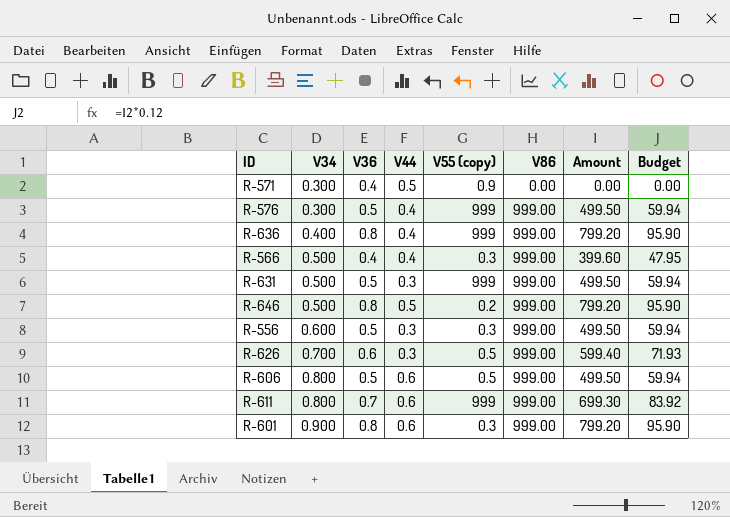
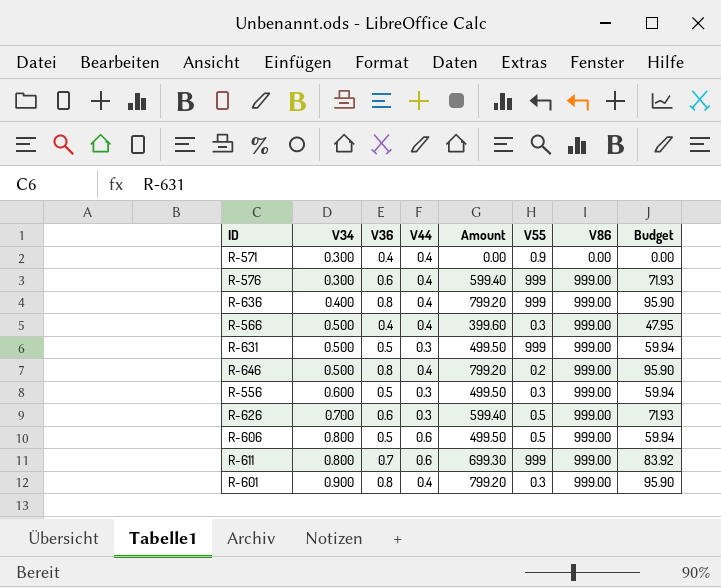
column Amount | position: 7 -> 5
column name: V55 (copy) -> V55
R-571 | V44: 0.5 -> 0.4
R-576 | V36: 0.5 -> 0.6
R-576 | Amount: 499.50 -> 599.40
R-576 | Budget: 59.94 -> 71.93
R-646 | V44: 0.5 -> 0.4
R-601 | V44: 0.6 -> 0.4

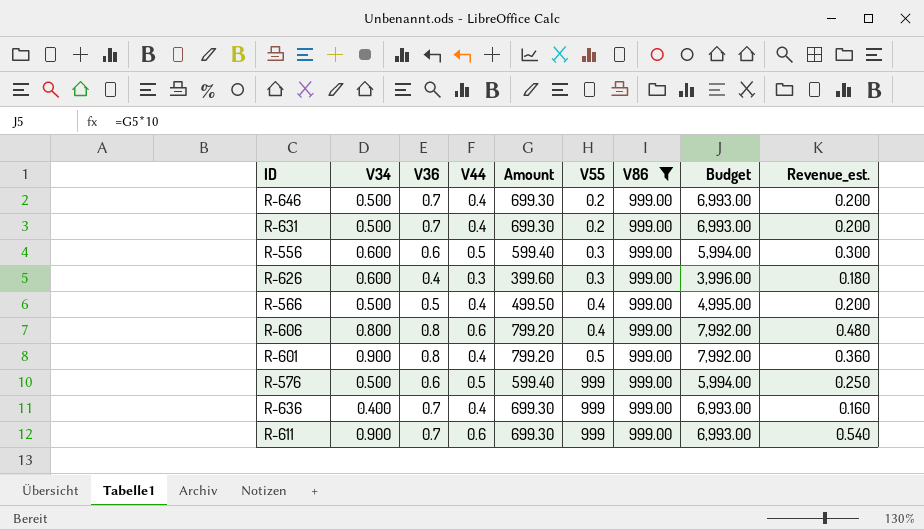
filter: none -> V86 = 999.00
row order: V34 ascending -> V55 ascending
column Budget | formula: [Amount] * 0.12 -> [Amount] * 10
column Revenue_est. | formula: none -> [V34] * [V44]
R-646 | V36: 0.8 -> 0.7
R-646 | Amount: 799.20 -> 699.30
R-631 | V36: 0.5 -> 0.7
R-631 | V44: 0.3 -> 0.4
R-631 | Amount: 499.50 -> 699.30
R-631 | V55: 999 -> 0.2
R-556 | V36: 0.5 -> 0.6
R-556 | V44: 0.3 -> 0.5
R-556 | Amount: 499.50 -> 599.40
R-626 | V34: 0.700 -> 0.600
R-626 | V36: 0.6 -> 0.4
R-626 | Amount: 599.40 -> 399.60
R-626 | V55: 0.5 -> 0.3
R-566 | V36: 0.4 -> 0.5
R-566 | Amount: 399.60 -> 499.50
R-566 | V55: 0.3 -> 0.4
R-606 | V36: 0.5 -> 0.8
R-606 | Amount: 499.50 -> 799.20
R-606 | V55: 0.5 -> 0.4
R-601 | V55: 0.3 -> 0.5
R-576 | V34: 0.300 -> 0.500
R-576 | V44: 0.4 -> 0.5
R-636 | V36: 0.8 -> 0.7
R-636 | Amount: 799.20 -> 699.30
R-611 | V34: 0.800 -> 0.900

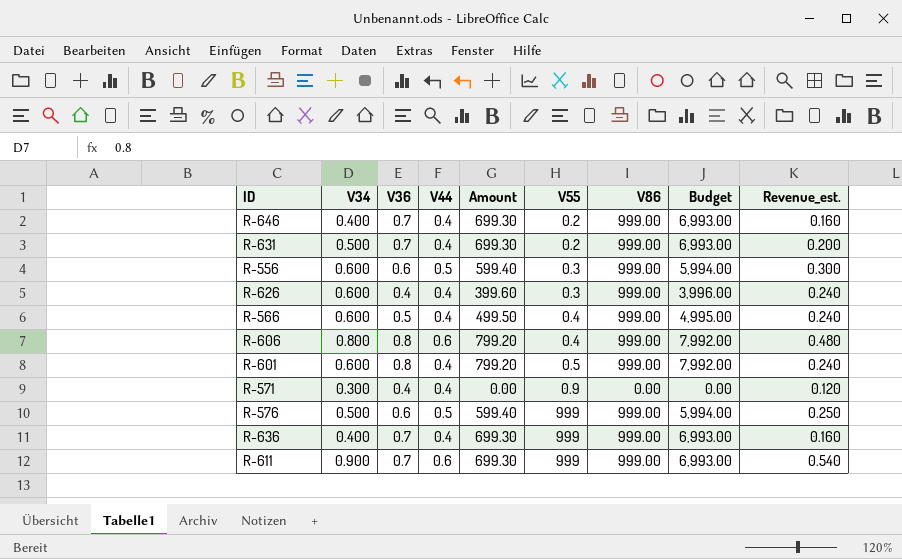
filter: V86 = 999.00 -> none
R-646 | V34: 0.500 -> 0.400
R-646 | Revenue_est.: 0.200 -> 0.160
R-626 | V44: 0.3 -> 0.4
R-626 | Revenue_est.: 0.180 -> 0.240
R-566 | V34: 0.500 -> 0.600
R-566 | Revenue_est.: 0.200 -> 0.240
R-601 | V34: 0.900 -> 0.600
R-601 | Revenue_est.: 0.360 -> 0.240

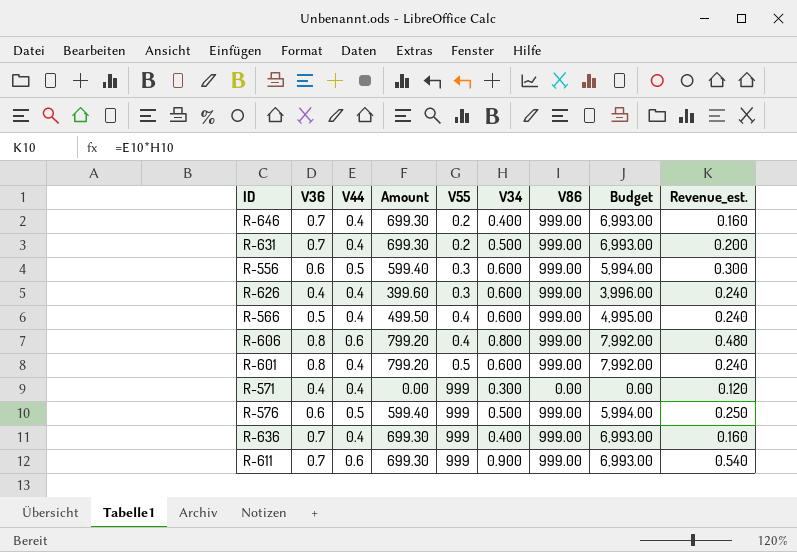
column V34 | position: 2 -> 6
R-571 | V55: 0.9 -> 999

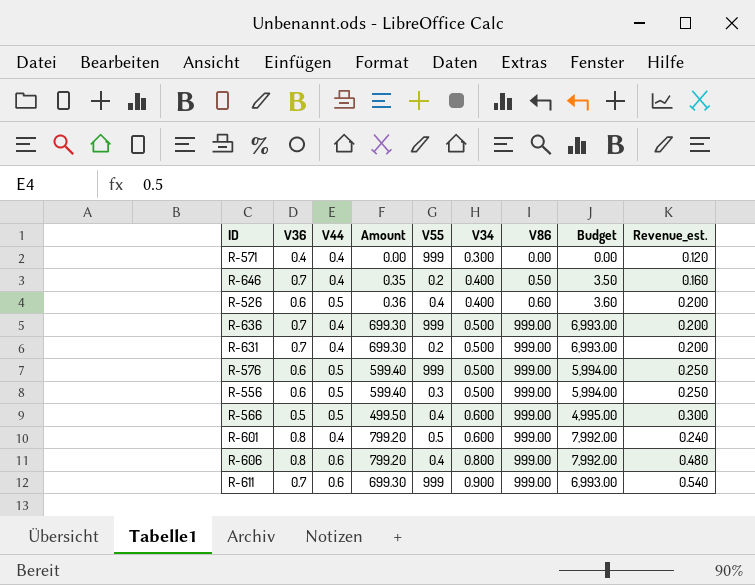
row order: V55 ascending -> V34 ascending
row R-626: 0.4 | 0.4 | 399.60 | 0.3 | 0.600 | 999.00 | 3,996.00 | 0.240 -> none
R-646 | Amount: 699.30 -> 0.35
R-646 | V86: 999.00 -> 0.50
R-646 | Budget: 6,993.00 -> 3.50
row R-526: none -> 0.6 | 0.5 | 0.36 | 0.4 | 0.400 | 0.60 | 3.60 | 0.200
R-636 | V34: 0.400 -> 0.500
R-636 | Revenue_est.: 0.160 -> 0.200
R-556 | V34: 0.600 -> 0.500
R-556 | Revenue_est.: 0.300 -> 0.250
R-566 | V44: 0.4 -> 0.5
R-566 | Revenue_est.: 0.240 -> 0.300

